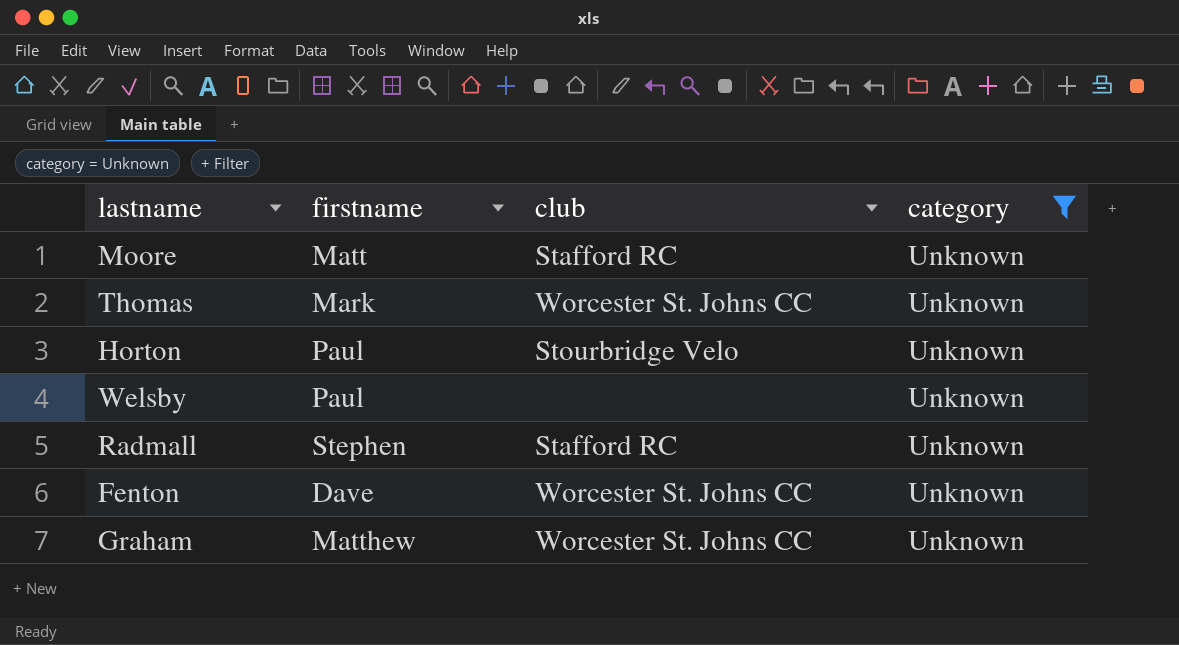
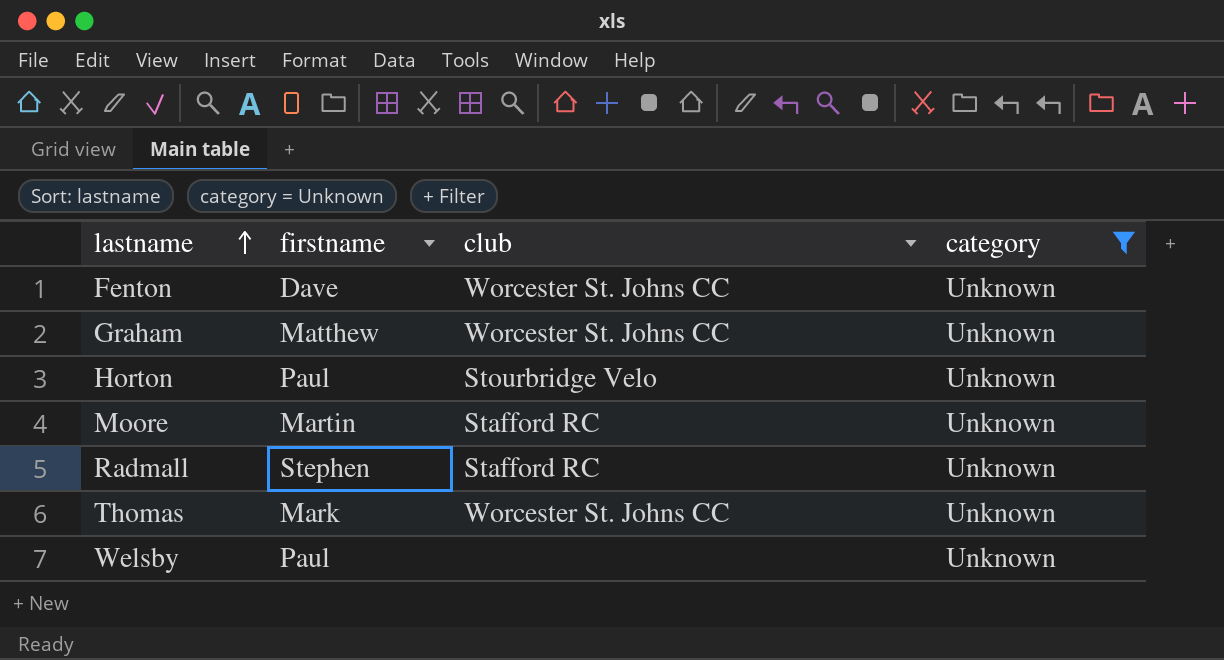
row order: none -> lastname ascending
Moore | firstname: Matt -> Martin

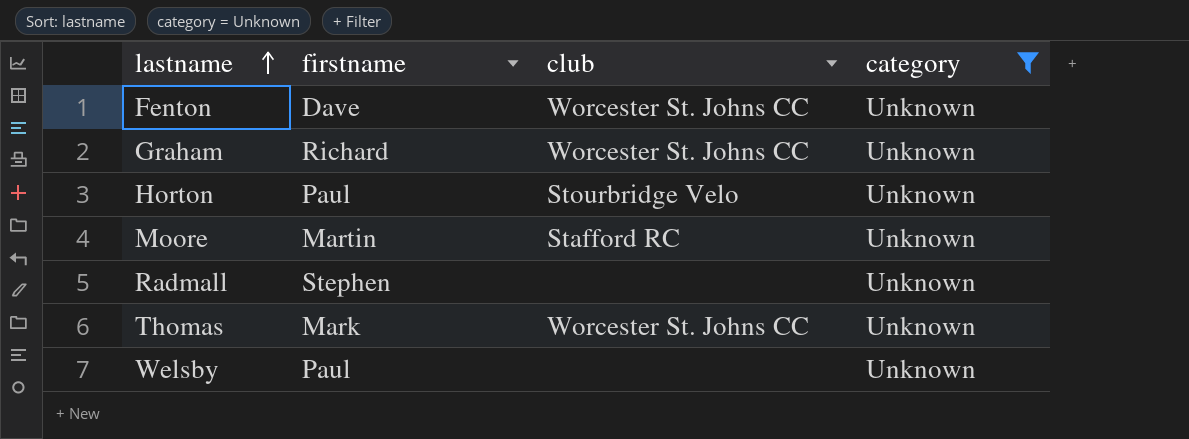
Graham | firstname: Matthew -> Richard
Radmall | club: Stafford RC -> none

